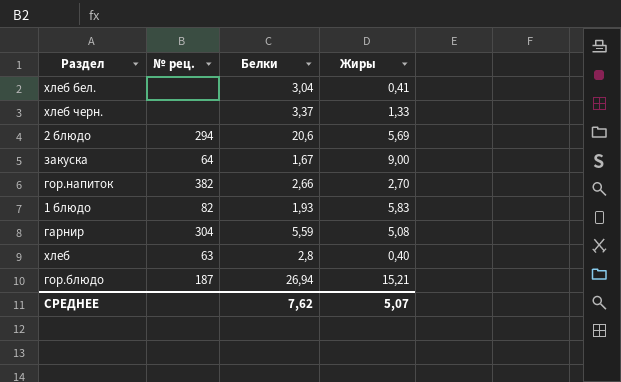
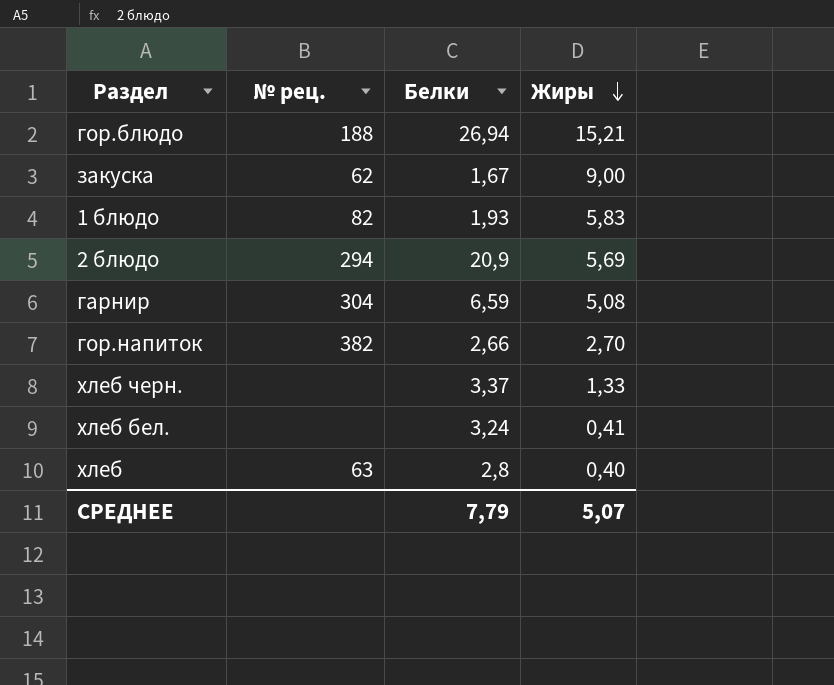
row order: none -> Жиры descending
гор.блюдо | № рец.: 187 -> 188
закуска | № рец.: 64 -> 62
2 блюдо | Белки: 20,6 -> 20,9
гарнир | Белки: 5,59 -> 6,59
хлеб бел. | Белки: 3,04 -> 3,24
СРЕДНЕЕ | Белки: 7,62 -> 7,79

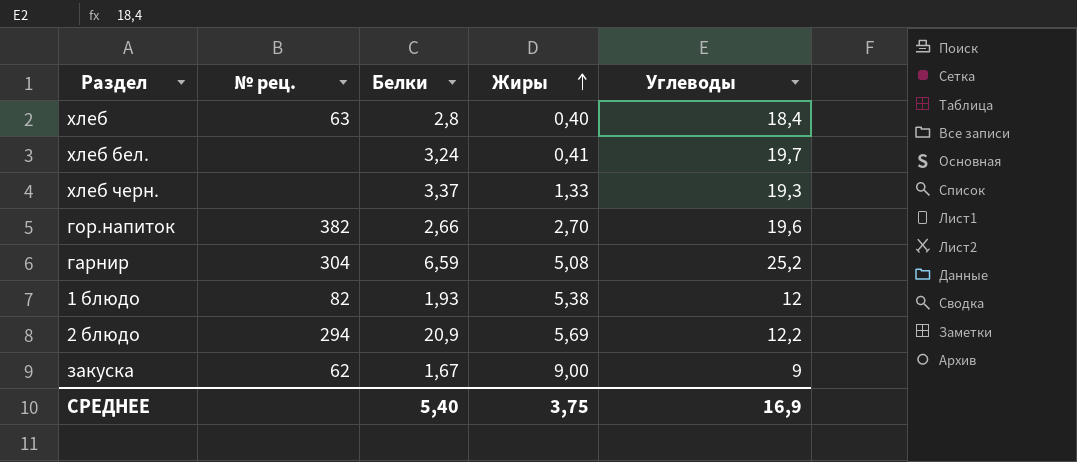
row order: Жиры descending -> Жиры ascending
column Углеводы | position: none -> 5
row гор.блюдо: 188 | 26,94 | 15,21 -> none
1 блюдо | Жиры: 5,83 -> 5,38
СРЕДНЕЕ | Белки: 7,79 -> 5,40
СРЕДНЕЕ | Жиры: 5,07 -> 3,75

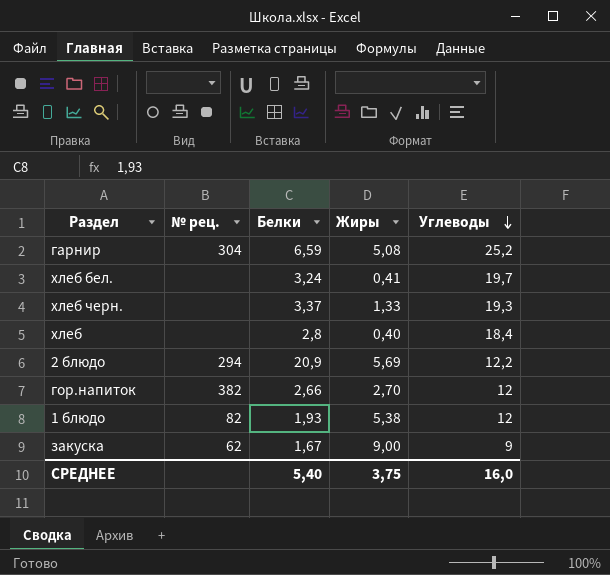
row order: Жиры ascending -> Углеводы descending
хлеб | № рец.: 63 -> none
гор.напиток | Углеводы: 19,6 -> 12
СРЕДНЕЕ | Углеводы: 16,9 -> 16,0

